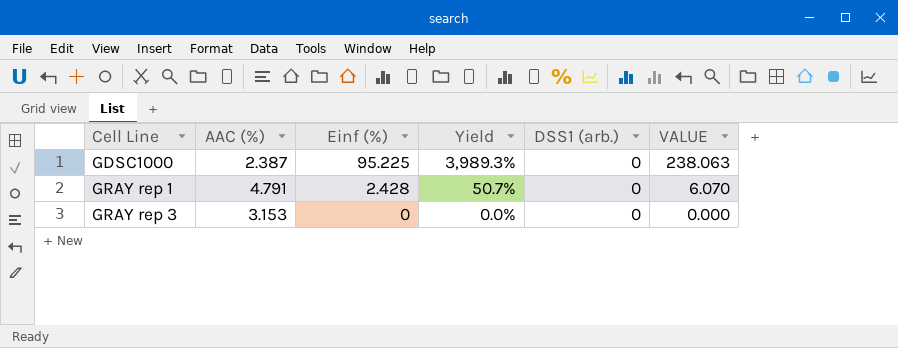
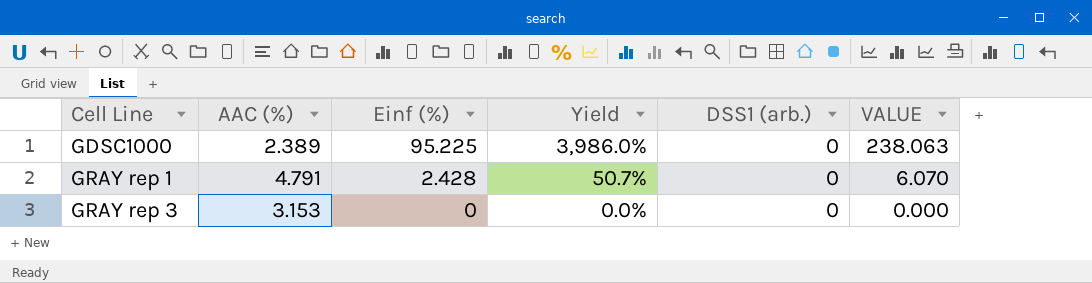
GDSC1000 | AAC (%): 2.387 -> 2.389
GDSC1000 | Yield: 3,989.3% -> 3,986.0%

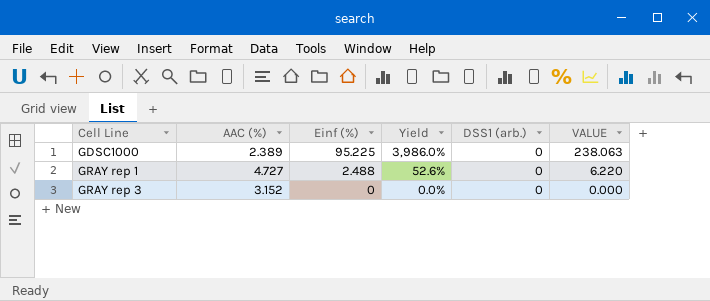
GRAY rep 1 | AAC (%): 4.791 -> 4.727
GRAY rep 1 | Einf (%): 2.428 -> 2.488
GRAY rep 1 | Yield: 50.7% -> 52.6%
GRAY rep 1 | VALUE: 6.070 -> 6.220
GRAY rep 3 | AAC (%): 3.153 -> 3.152

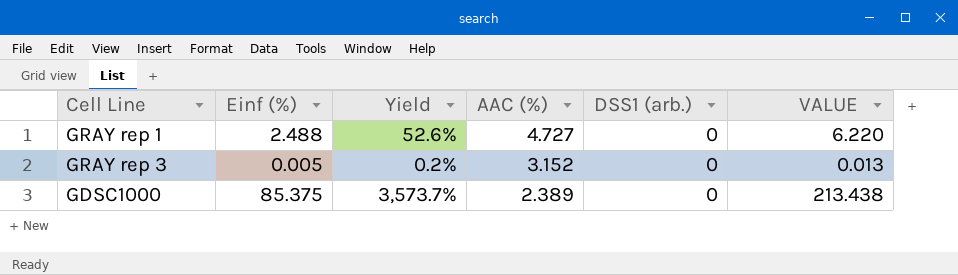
row order: Cell Line ascending -> AAC (%) descending
column AAC (%) | position: 2 -> 4
GRAY rep 3 | Einf (%): 0 -> 0.005
GRAY rep 3 | Yield: 0.0% -> 0.2%
GRAY rep 3 | VALUE: 0.000 -> 0.013
GDSC1000 | Einf (%): 95.225 -> 85.375
GDSC1000 | Yield: 3,986.0% -> 3,573.7%
GDSC1000 | VALUE: 238.063 -> 213.438

